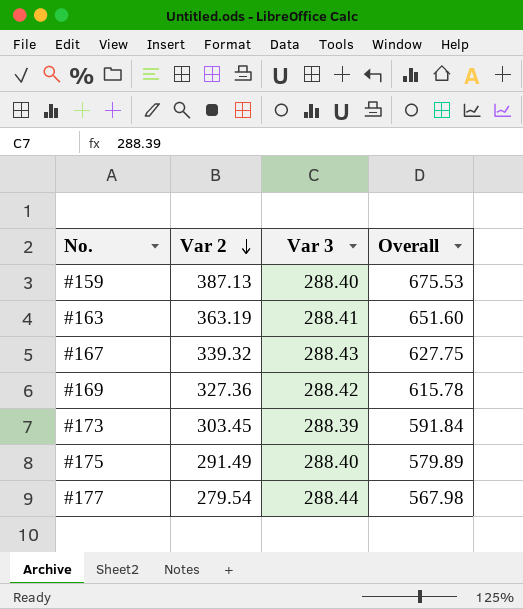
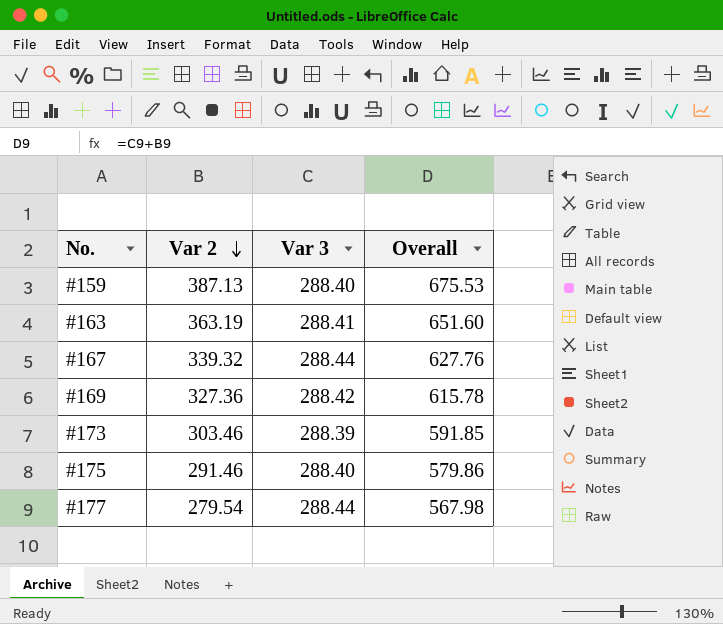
#167 | Var 3: 288.43 -> 288.44
#167 | Overall: 627.75 -> 627.76
#173 | Var 2: 303.45 -> 303.46
#173 | Overall: 591.84 -> 591.85
#175 | Var 2: 291.49 -> 291.46
#175 | Overall: 579.89 -> 579.86

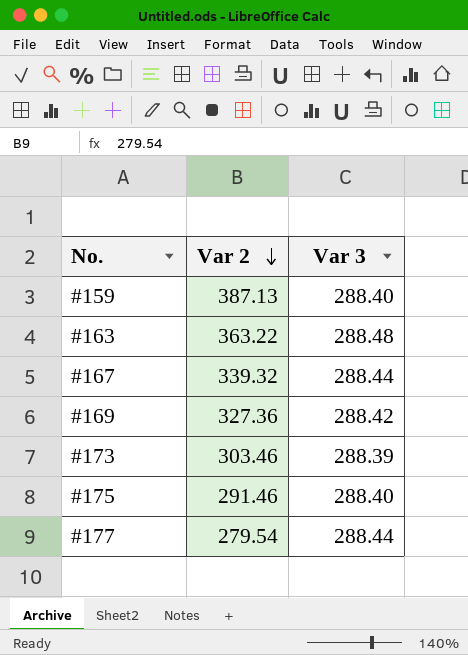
column Overall | formula: [Var 2] + [Var 3] -> none
#163 | Var 2: 363.19 -> 363.22
#163 | Var 3: 288.41 -> 288.48

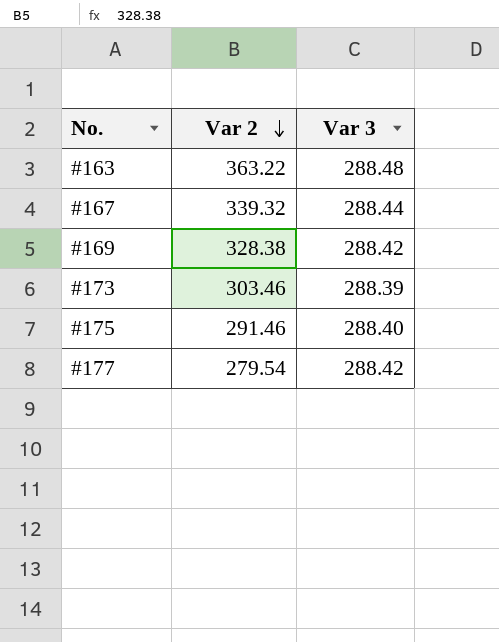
row #159: 387.13 | 288.40 -> none
#169 | Var 2: 327.36 -> 328.38
#177 | Var 3: 288.44 -> 288.42

